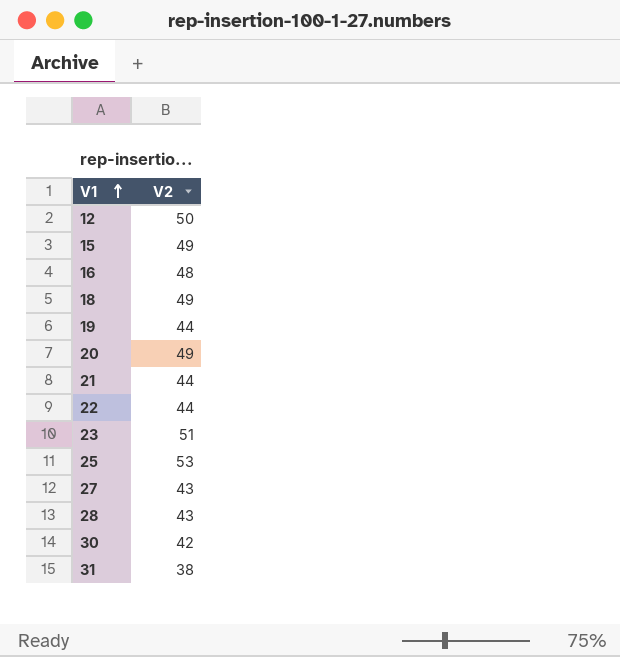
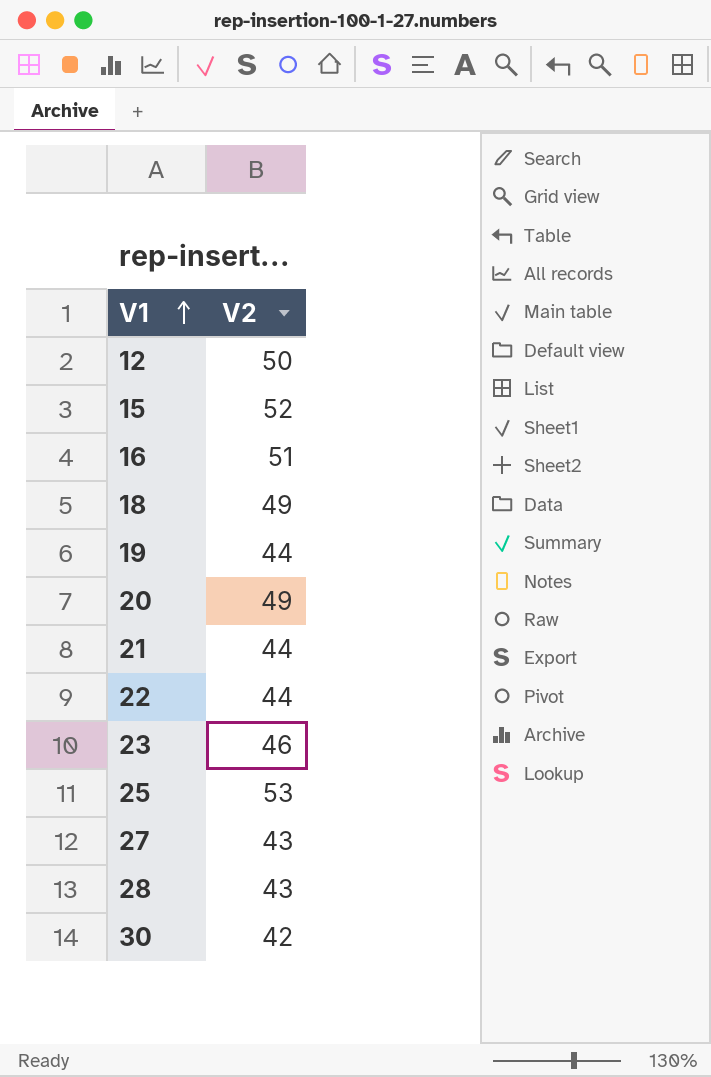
row 31: 38 -> none
15 | V2: 49 -> 52
16 | V2: 48 -> 51
23 | V2: 51 -> 46

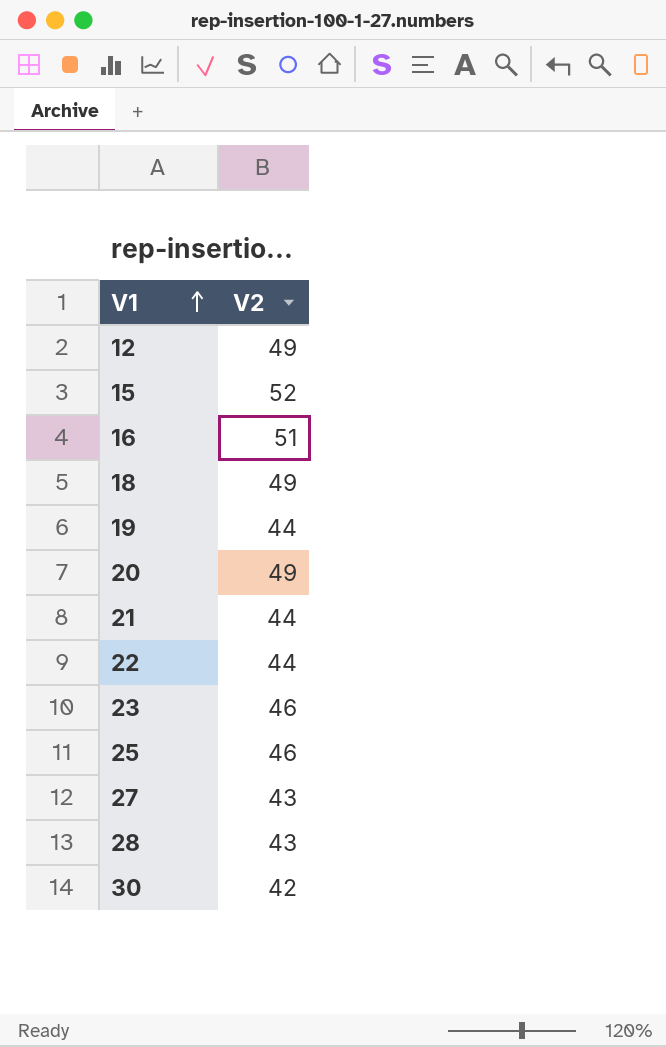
12 | V2: 50 -> 49
25 | V2: 53 -> 46

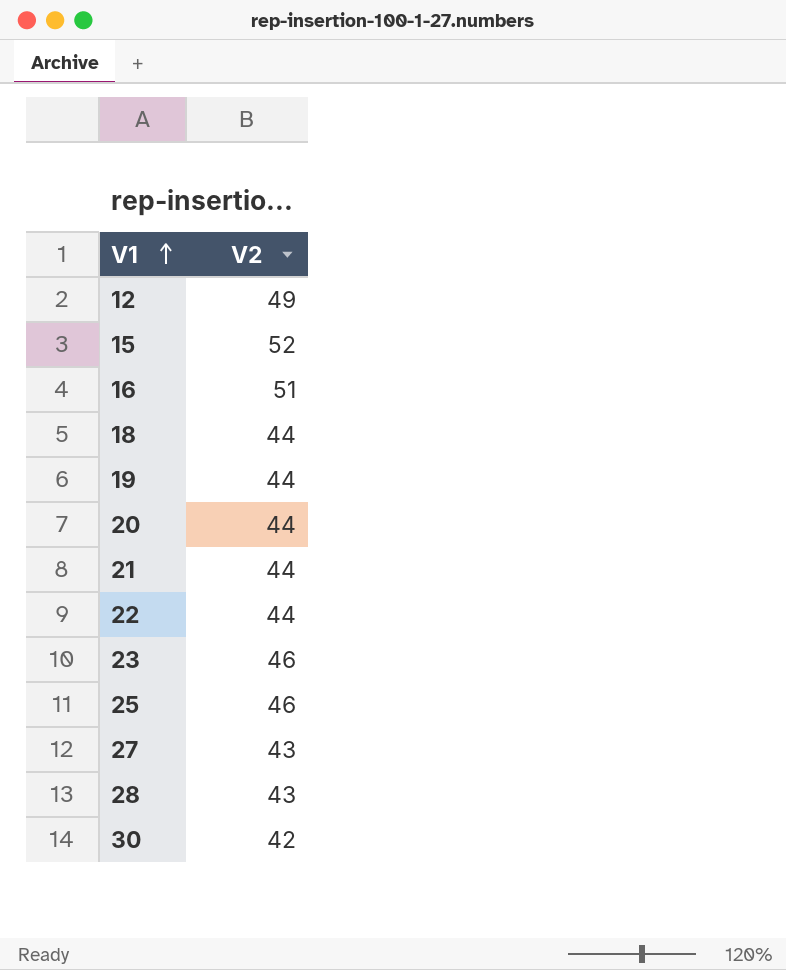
18 | V2: 49 -> 44
20 | V2: 49 -> 44

